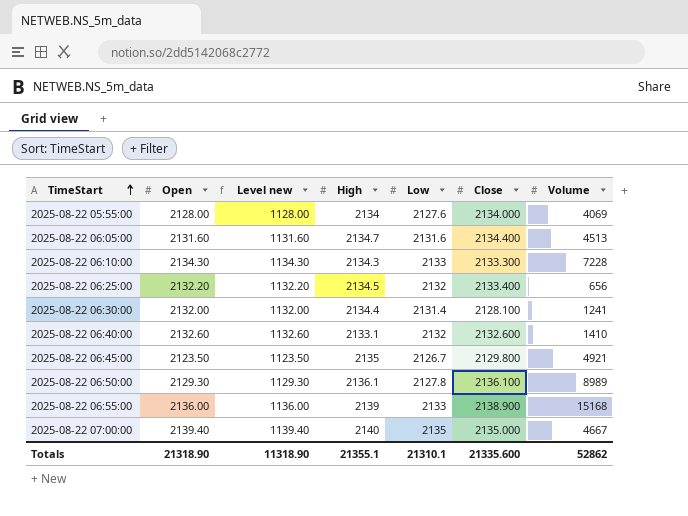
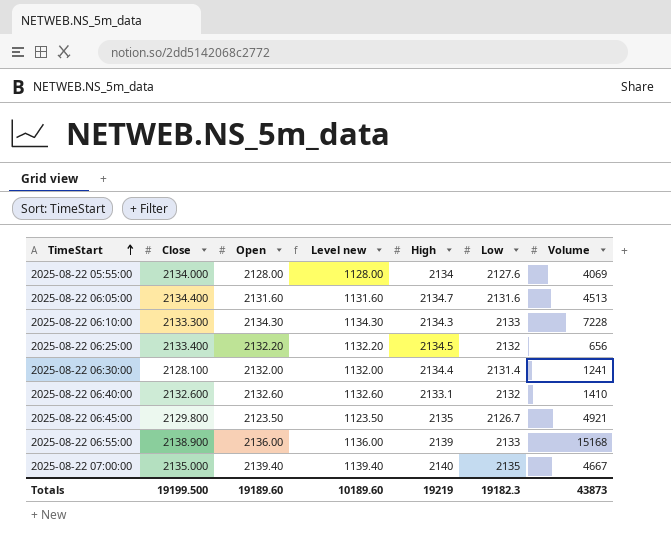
column Close | position: 6 -> 2
row 2025-08-22 06:50:00: 2129.30 | 1129.30 | 2136.1 | 2127.8 | 2136.100 | 8989 -> none
Totals | Close: 21335.600 -> 19199.500
Totals | Open: 21318.90 -> 19189.60
Totals | Level new: 11318.90 -> 10189.60
Totals | High: 21355.1 -> 19219
Totals | Low: 21310.1 -> 19182.3
Totals | Volume: 52862 -> 43873

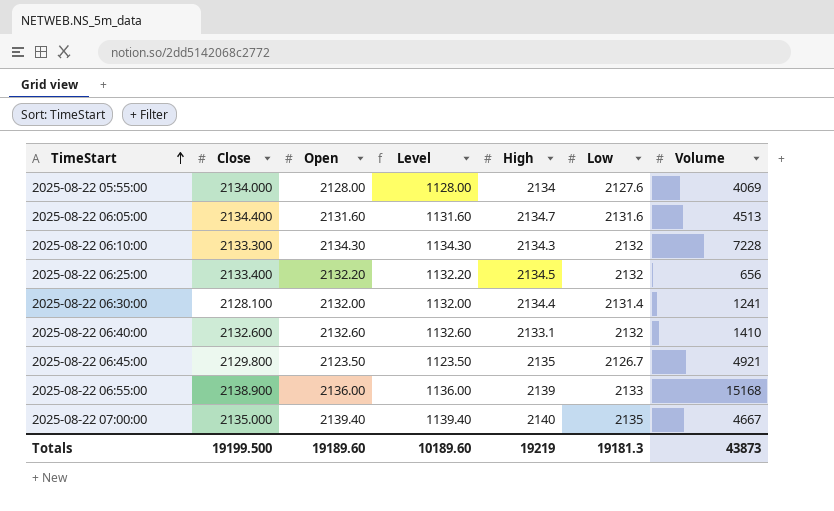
column name: Level new -> Level
2025-08-22 06:10:00 | Low: 2133 -> 2132
Totals | Low: 19182.3 -> 19181.3

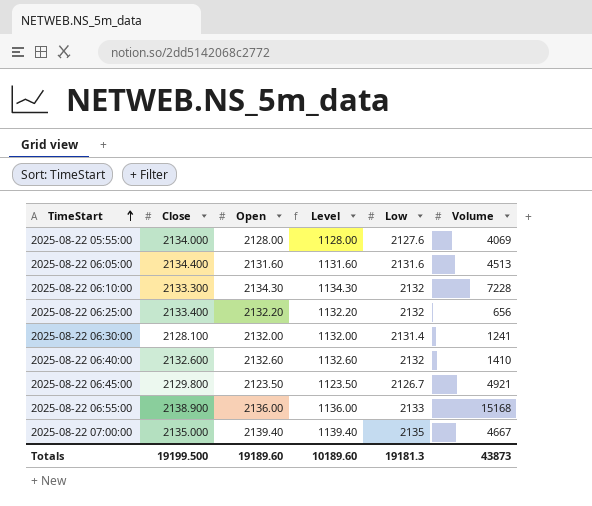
column High | position: 5 -> none

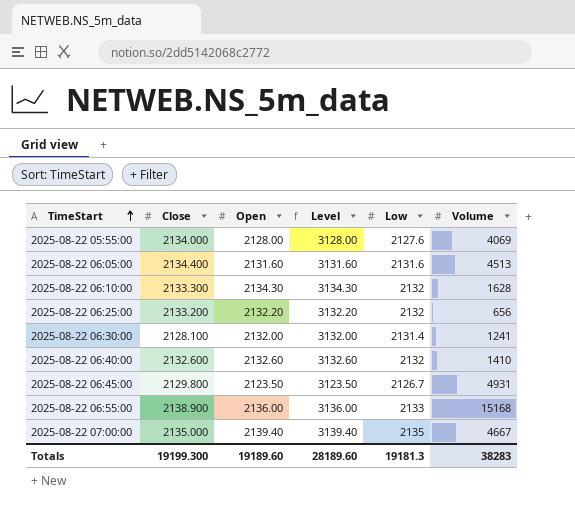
column Level | formula: [Open] - 1000 -> [Open] + 1000
2025-08-22 06:10:00 | Volume: 7228 -> 1628
2025-08-22 06:25:00 | Close: 2133.400 -> 2133.200
2025-08-22 06:45:00 | Volume: 4921 -> 4931
Totals | Close: 19199.500 -> 19199.300
Totals | Level: 10189.60 -> 28189.60
Totals | Volume: 43873 -> 38283

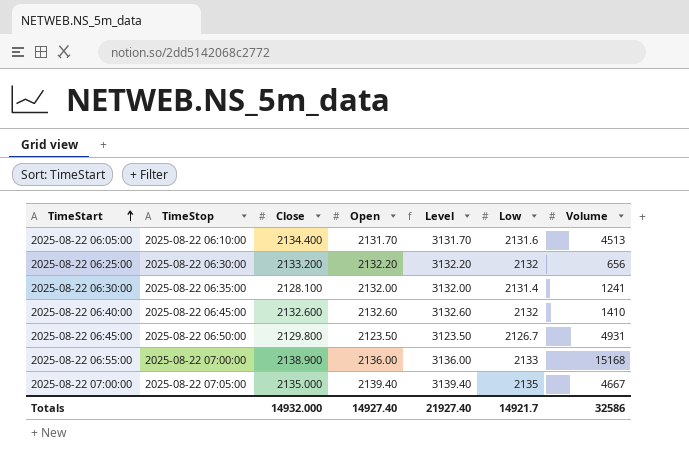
column TimeStop | position: none -> 2
row 2025-08-22 05:55:00: 2134.000 | 2128.00 | 3128.00 | 2127.6 | 4069 -> none
row 2025-08-22 06:10:00: 2133.300 | 2134.30 | 3134.30 | 2132 | 1628 -> none
2025-08-22 06:05:00 | Open: 2131.60 -> 2131.70
2025-08-22 06:05:00 | Level: 3131.60 -> 3131.70
Totals | Close: 19199.300 -> 14932.000
Totals | Open: 19189.60 -> 14927.40
Totals | Level: 28189.60 -> 21927.40
Totals | Low: 19181.3 -> 14921.7
Totals | Volume: 38283 -> 32586

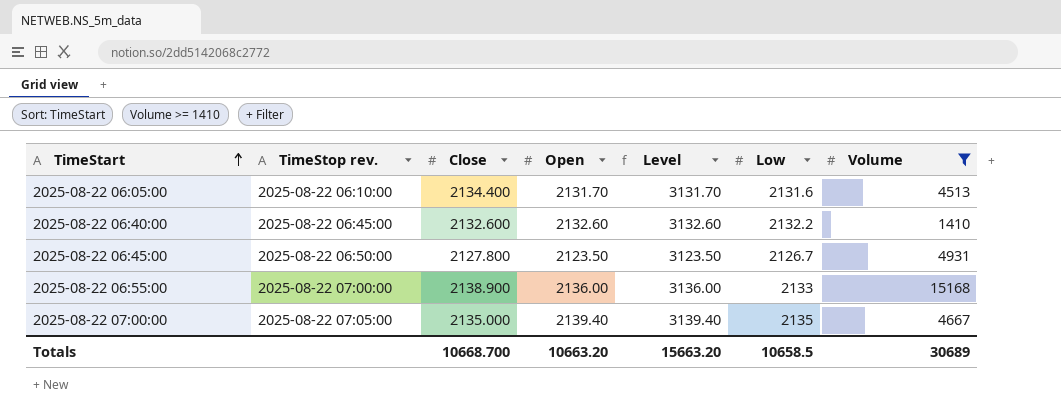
filter: none -> Volume >= 1410
column name: TimeStop -> TimeStop rev.
2025-08-22 06:40:00 | Low: 2132 -> 2132.2
2025-08-22 06:45:00 | Close: 2129.800 -> 2127.800
Totals | Close: 14932.000 -> 10668.700
Totals | Open: 14927.40 -> 10663.20
Totals | Level: 21927.40 -> 15663.20
Totals | Low: 14921.7 -> 10658.5
Totals | Volume: 32586 -> 30689

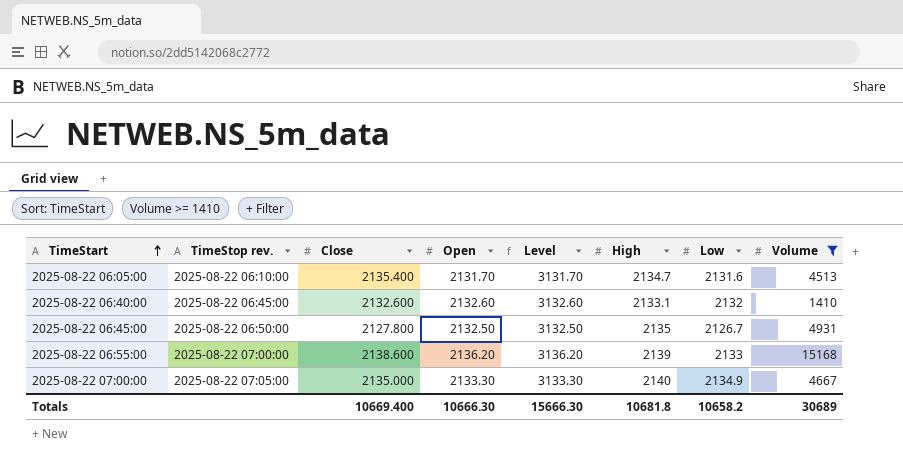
column High | position: none -> 6
2025-08-22 06:05:00 | Close: 2134.400 -> 2135.400
2025-08-22 06:40:00 | Low: 2132.2 -> 2132
2025-08-22 06:45:00 | Open: 2123.50 -> 2132.50
2025-08-22 06:45:00 | Level: 3123.50 -> 3132.50
2025-08-22 06:55:00 | Close: 2138.900 -> 2138.600
2025-08-22 06:55:00 | Open: 2136.00 -> 2136.20
2025-08-22 06:55:00 | Level: 3136.00 -> 3136.20
2025-08-22 07:00:00 | Open: 2139.40 -> 2133.30
2025-08-22 07:00:00 | Level: 3139.40 -> 3133.30
2025-08-22 07:00:00 | Low: 2135 -> 2134.9
Totals | Close: 10668.700 -> 10669.400
Totals | Open: 10663.20 -> 10666.30
Totals | Level: 15663.20 -> 15666.30
Totals | Low: 10658.5 -> 10658.2

